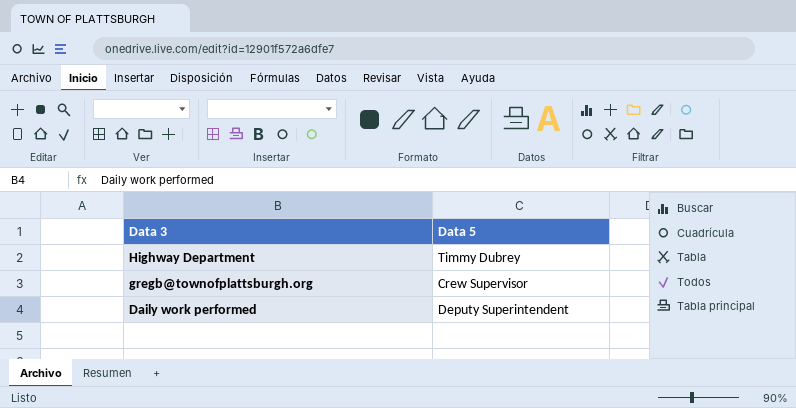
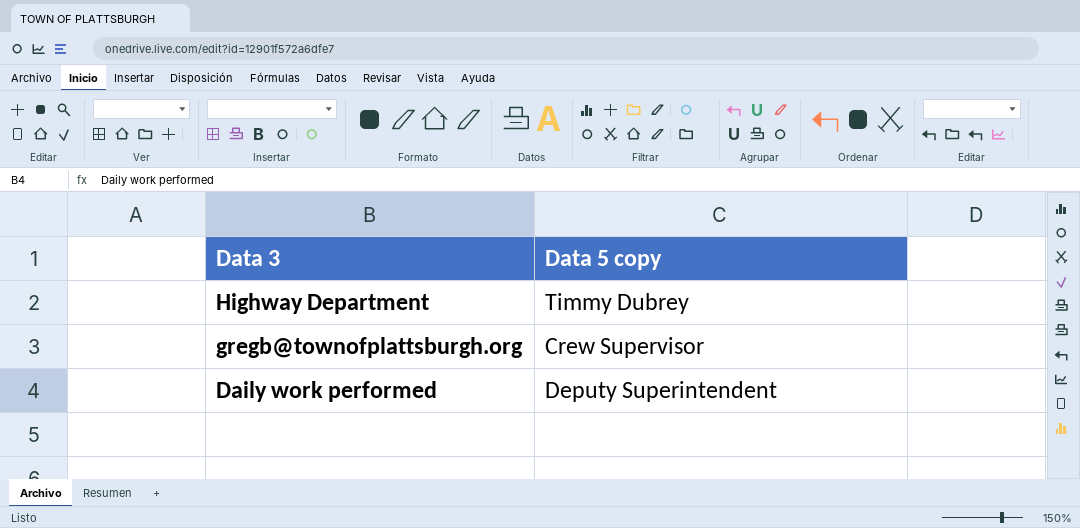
column name: Data 5 -> Data 5 copy

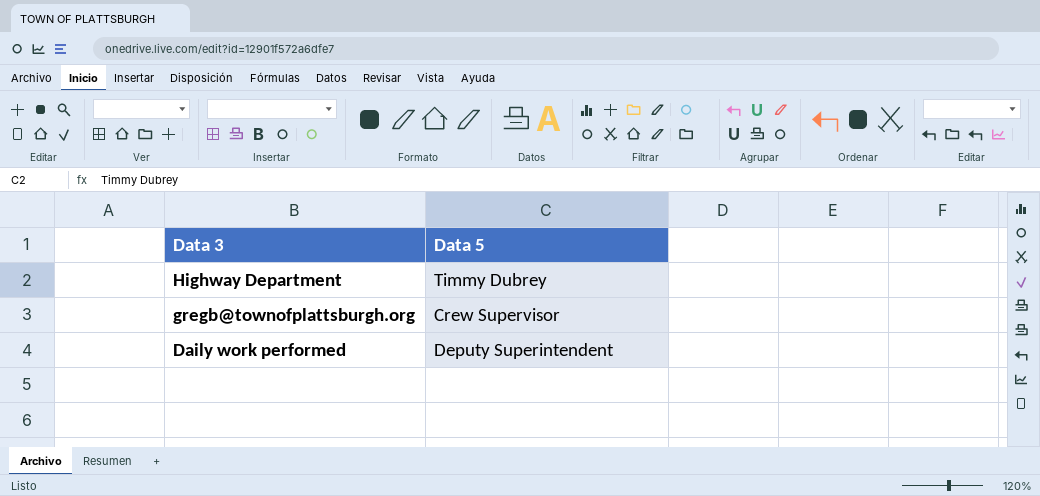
column name: Data 5 copy -> Data 5

